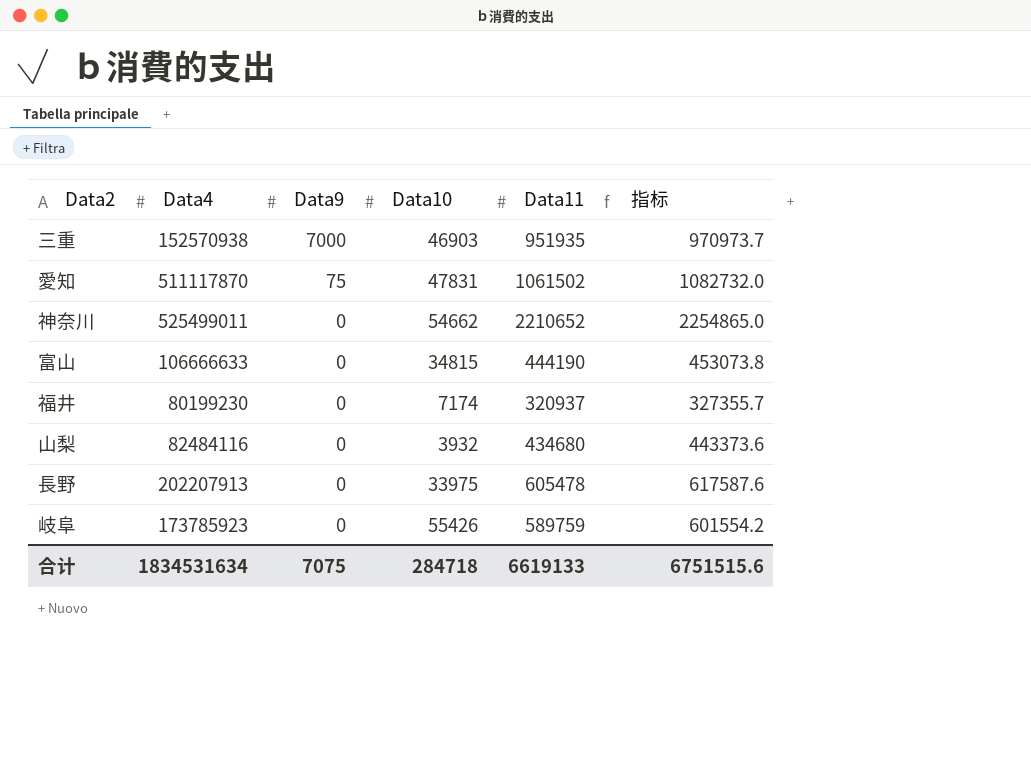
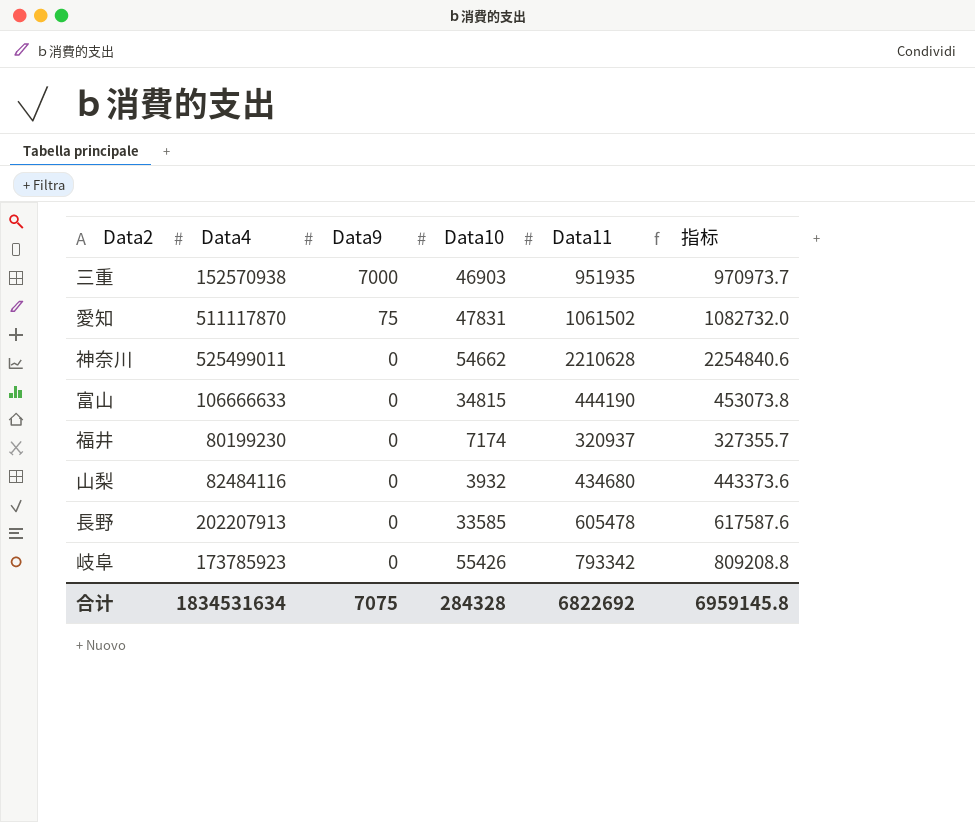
神奈川 | Data11: 2210652 -> 2210628
神奈川 | 指标: 2254865.0 -> 2254840.6
長野 | Data10: 33975 -> 33585
岐阜 | Data11: 589759 -> 793342
岐阜 | 指标: 601554.2 -> 809208.8
合计 | Data10: 284718 -> 284328
合计 | Data11: 6619133 -> 6822692
合计 | 指标: 6751515.6 -> 6959145.8

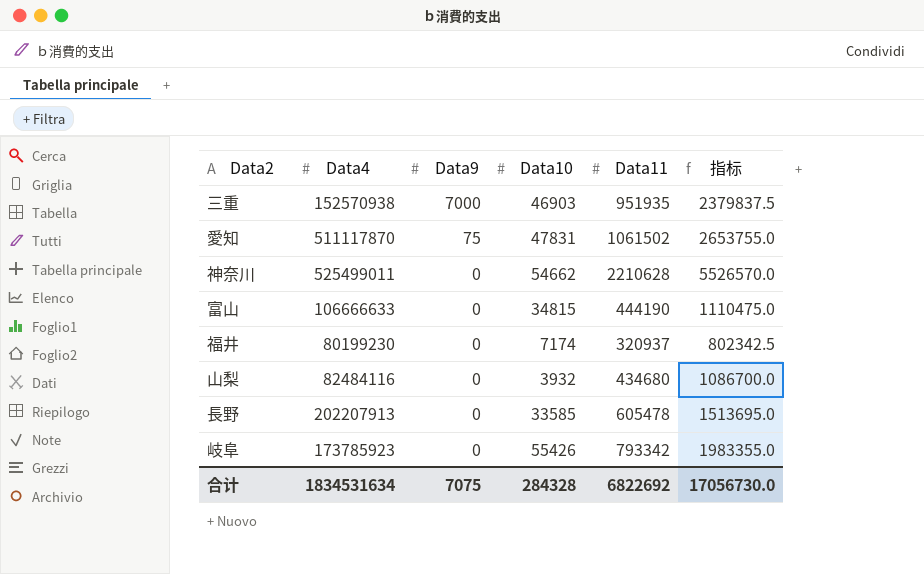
column 指标 | formula: [Data11] * 1.02 -> [Data11] * 2.5
合计 | 指标: 6959145.8 -> 17056730.0

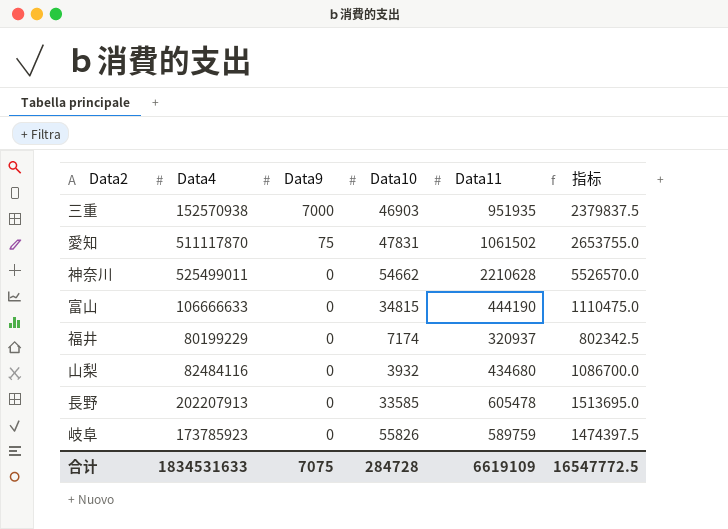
福井 | Data4: 80199230 -> 80199229
岐阜 | Data10: 55426 -> 55826
岐阜 | Data11: 793342 -> 589759
岐阜 | 指标: 1983355.0 -> 1474397.5
合计 | Data4: 1834531634 -> 1834531633
合计 | Data10: 284328 -> 284728
合计 | Data11: 6822692 -> 6619109
合计 | 指标: 17056730.0 -> 16547772.5

